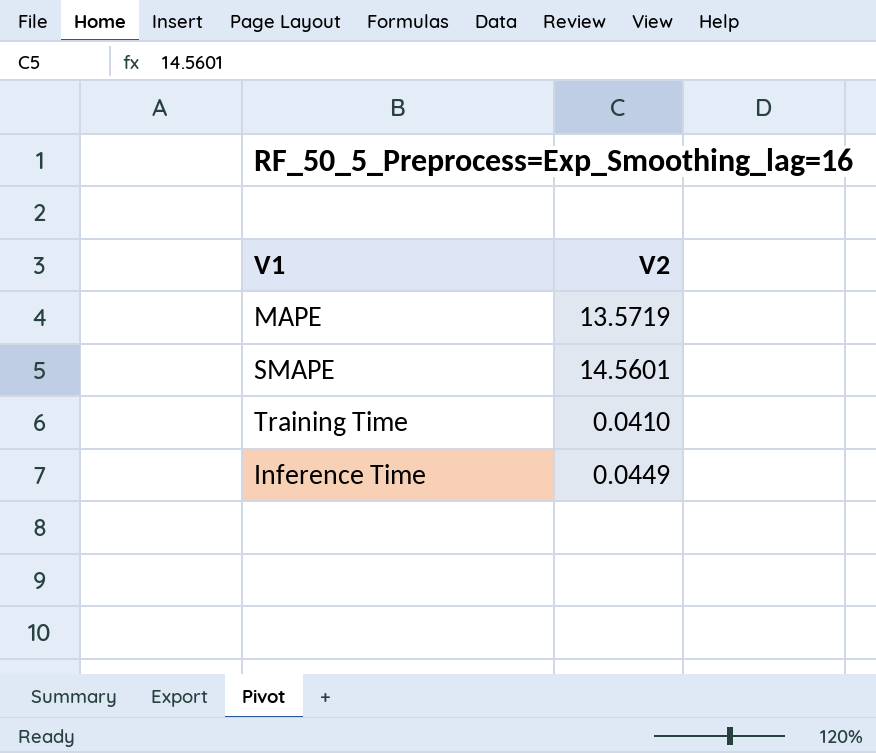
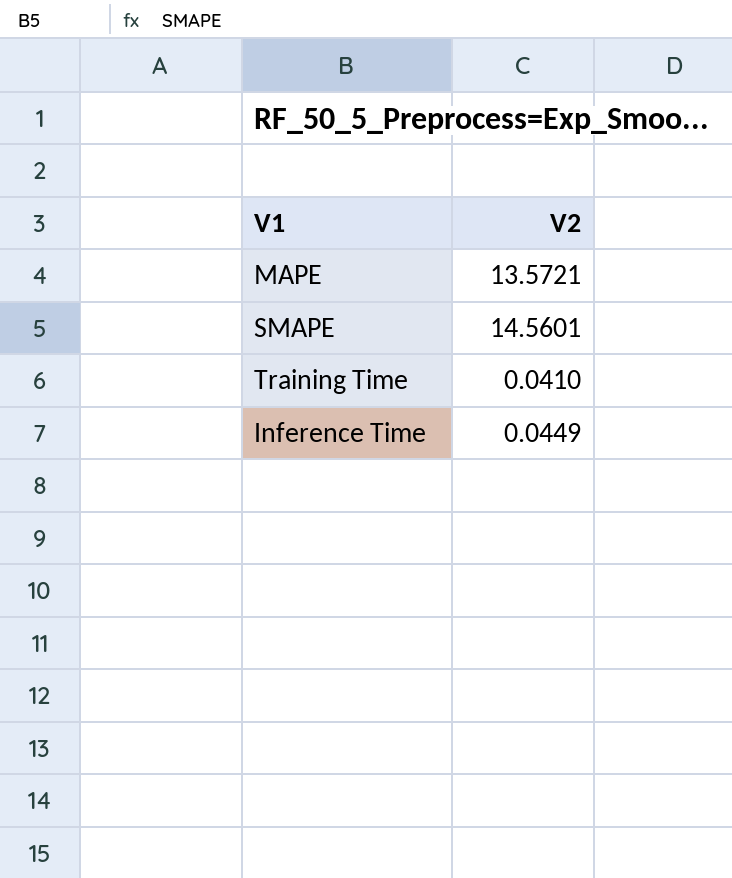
MAPE | V2: 13.5719 -> 13.5721

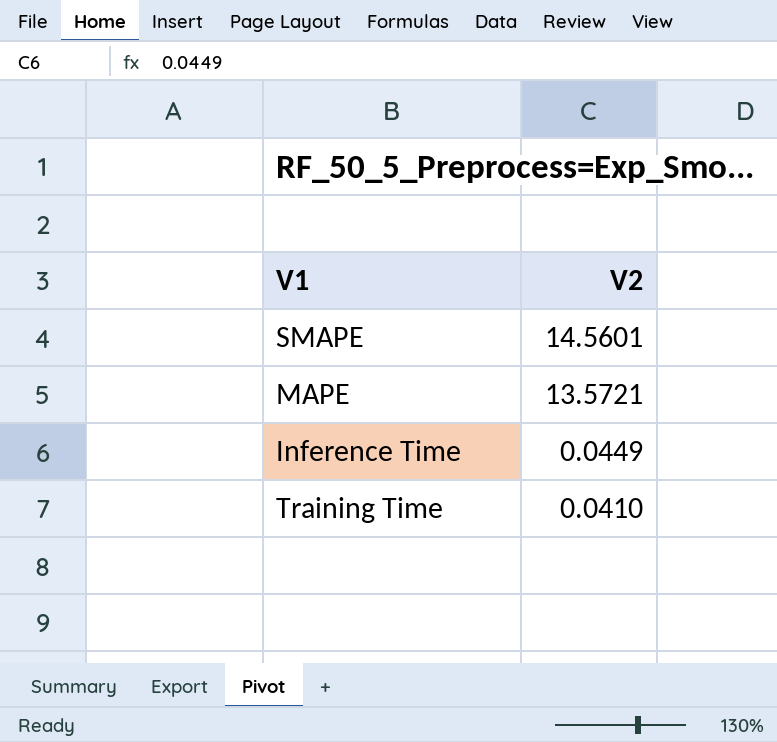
row order: none -> V2 descending

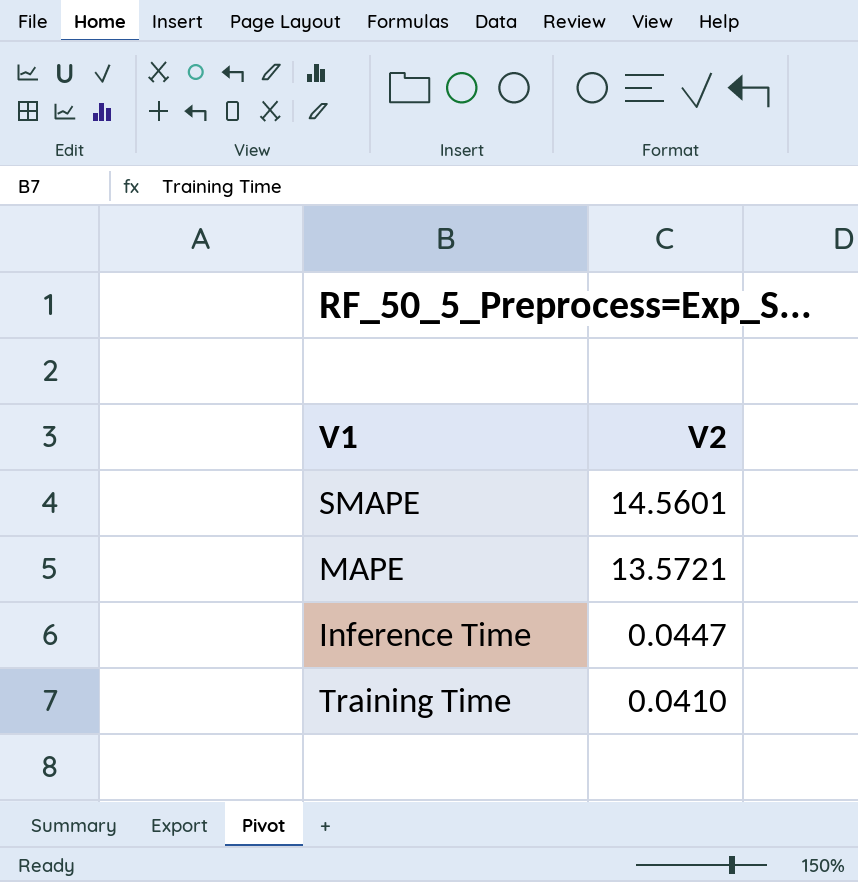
Inference Time | V2: 0.0449 -> 0.0447

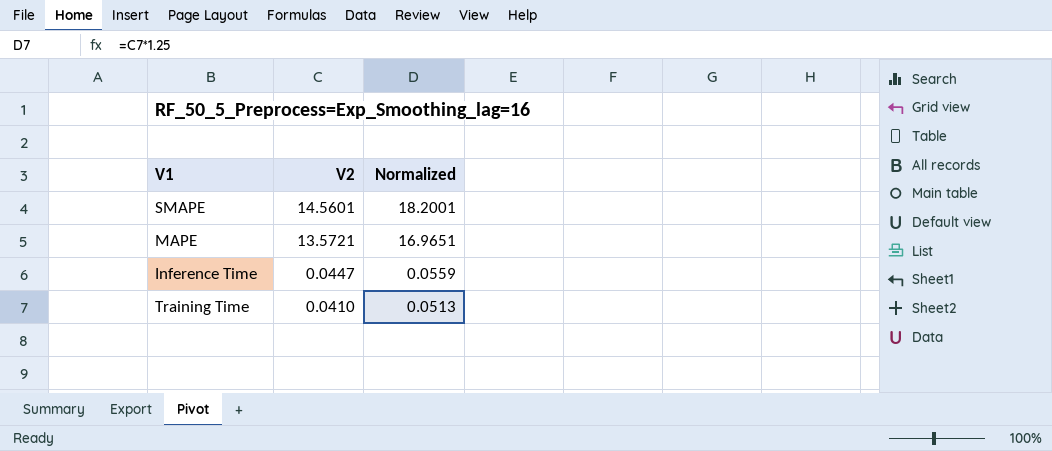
column Normalized | formula: none -> [V2] * 1.25

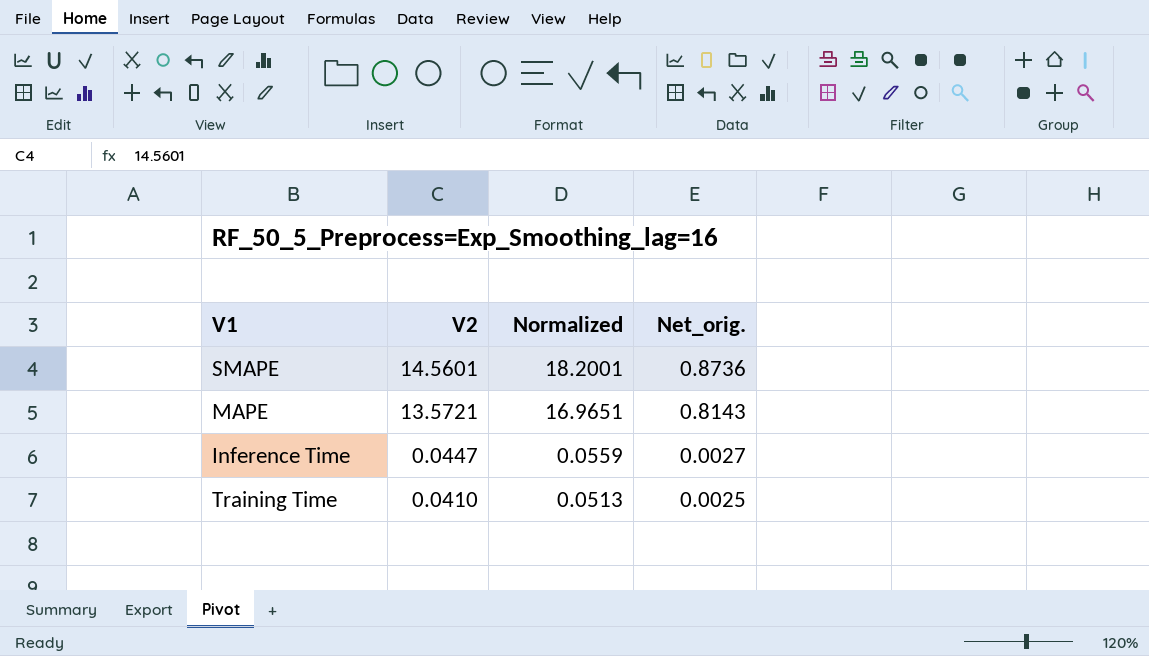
column Net_orig. | formula: none -> [V2] * 0.06

